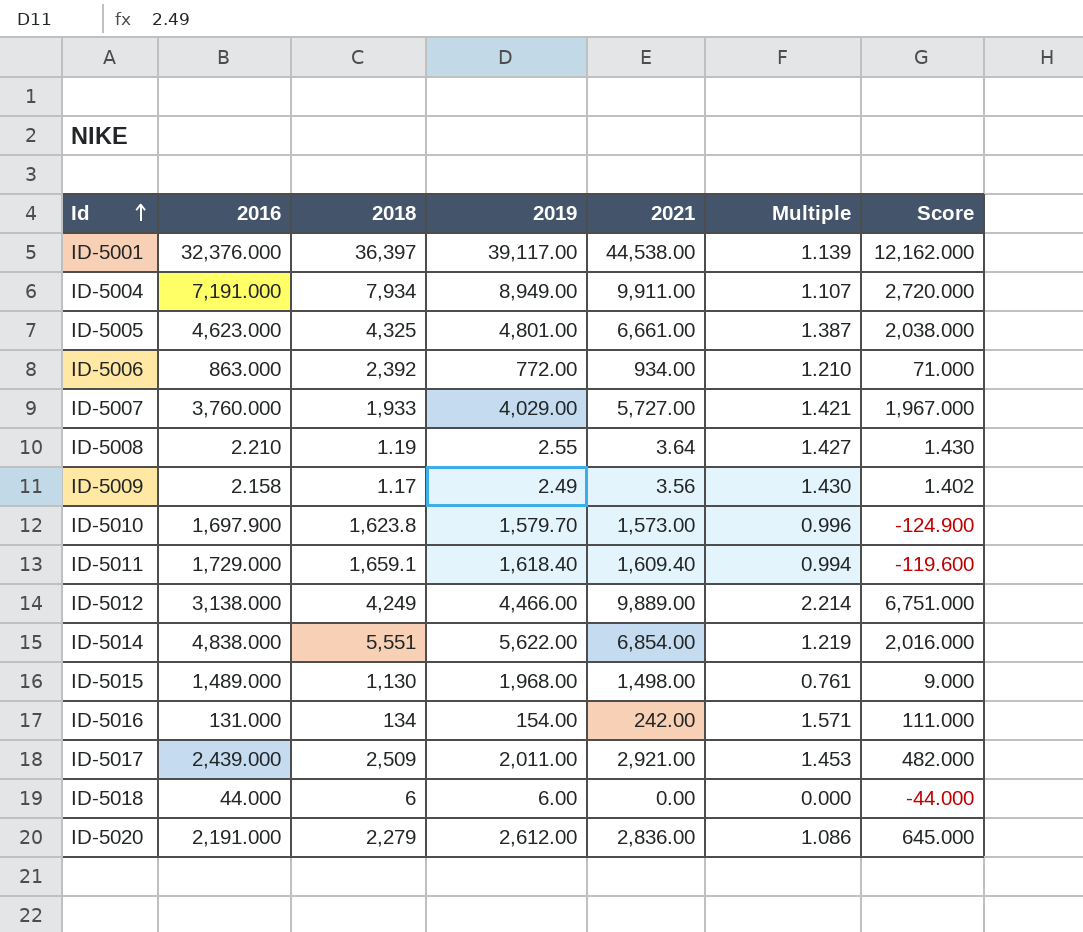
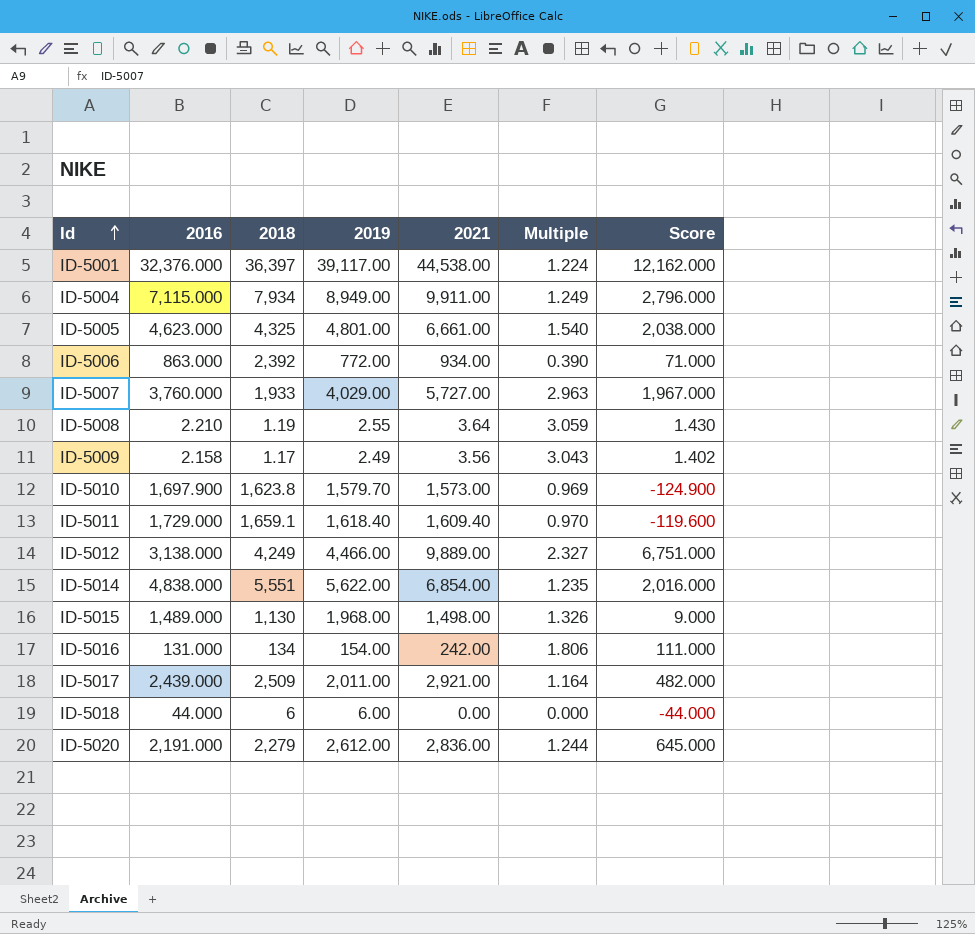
column Multiple | formula: [2021] / [2019] -> [2021] / [2018]
ID-5004 | 2016: 7,191.000 -> 7,115.000
ID-5004 | Score: 2,720.000 -> 2,796.000

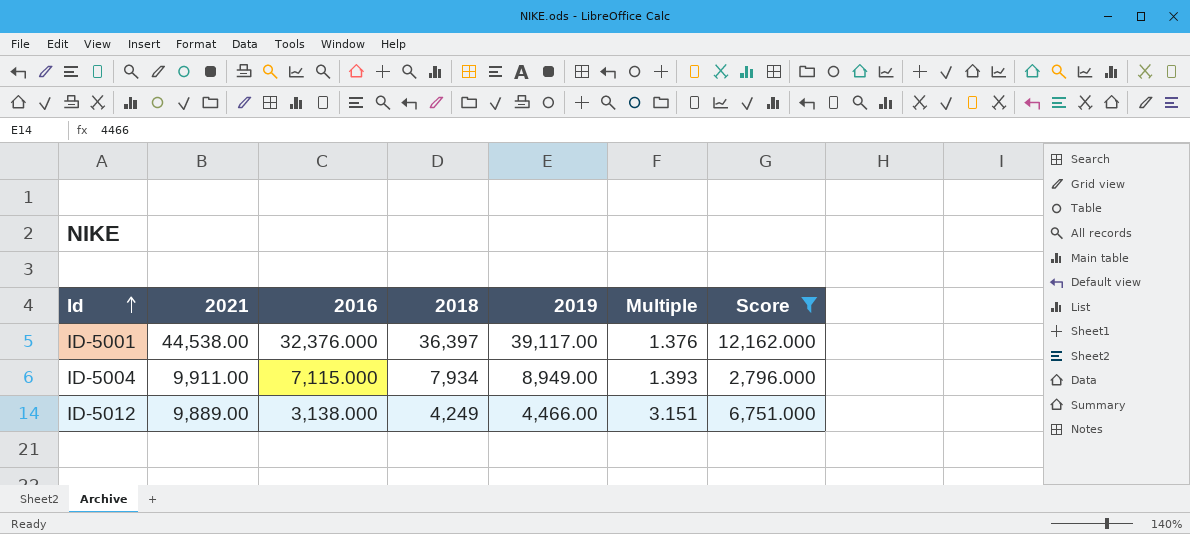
filter: none -> Score >= 2,796.000
column 2021 | position: 5 -> 2
column Multiple | formula: [2021] / [2018] -> [2021] / [2016]

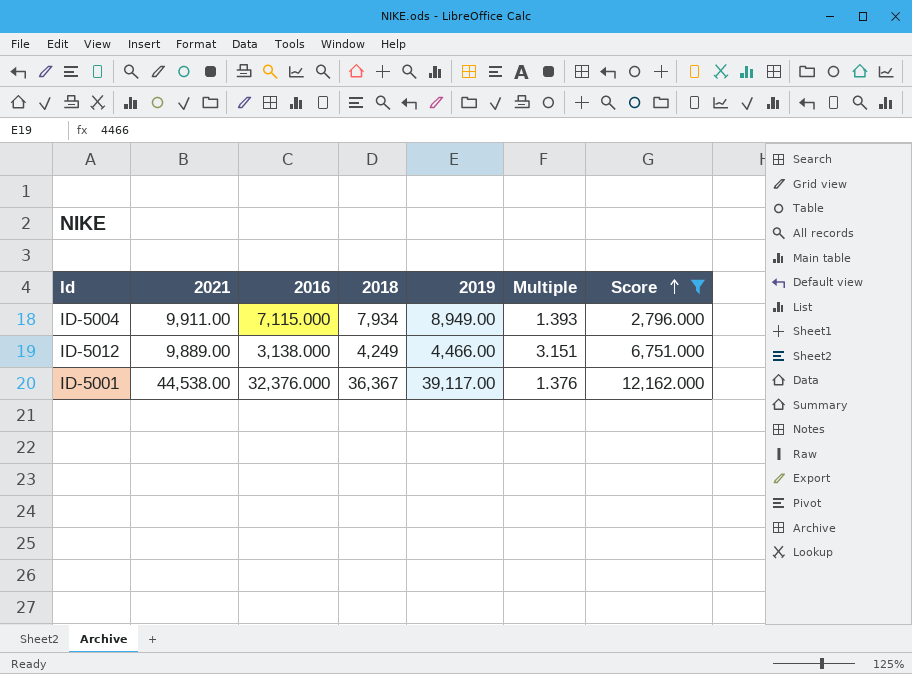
row order: Id ascending -> Score ascending
ID-5001 | 2018: 36,397 -> 36,367

